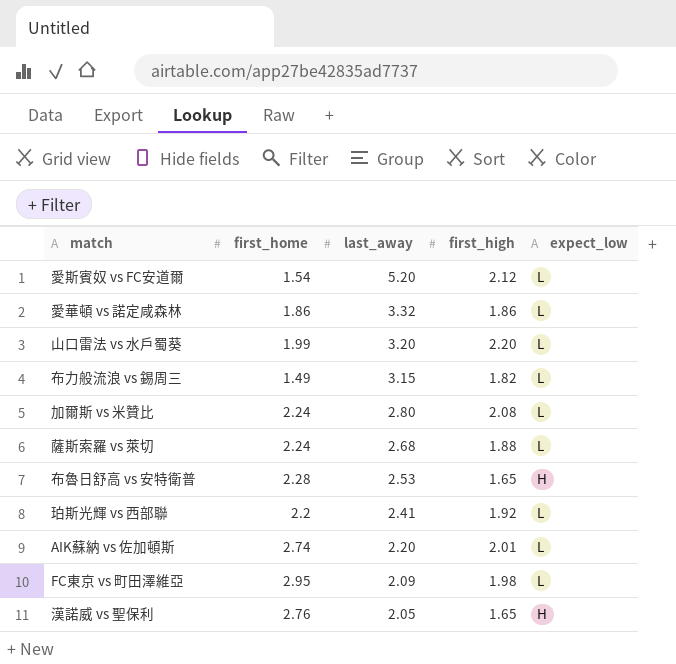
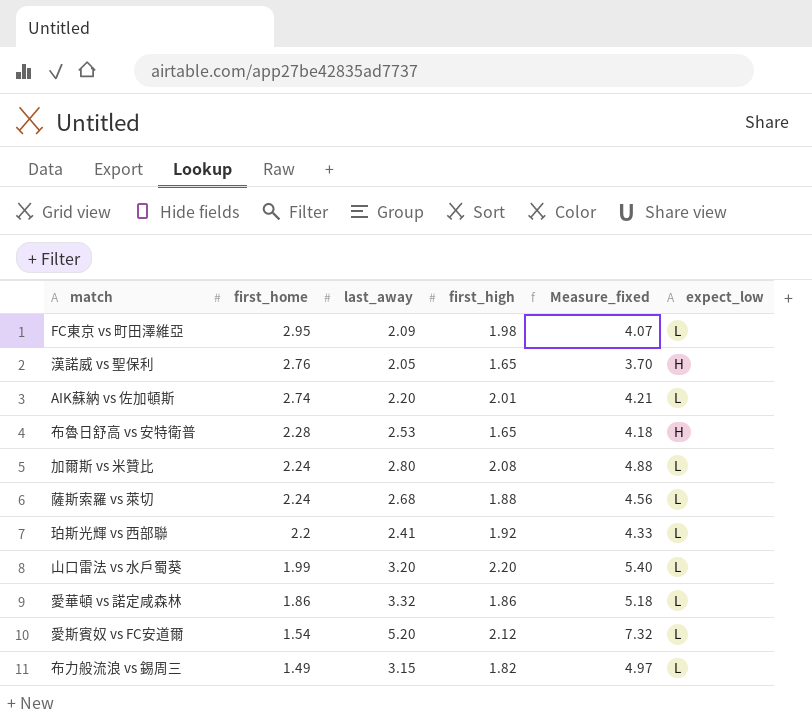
row order: last_away descending -> first_home descending
column Measure_fixed | formula: none -> [last_away] + [first_high]

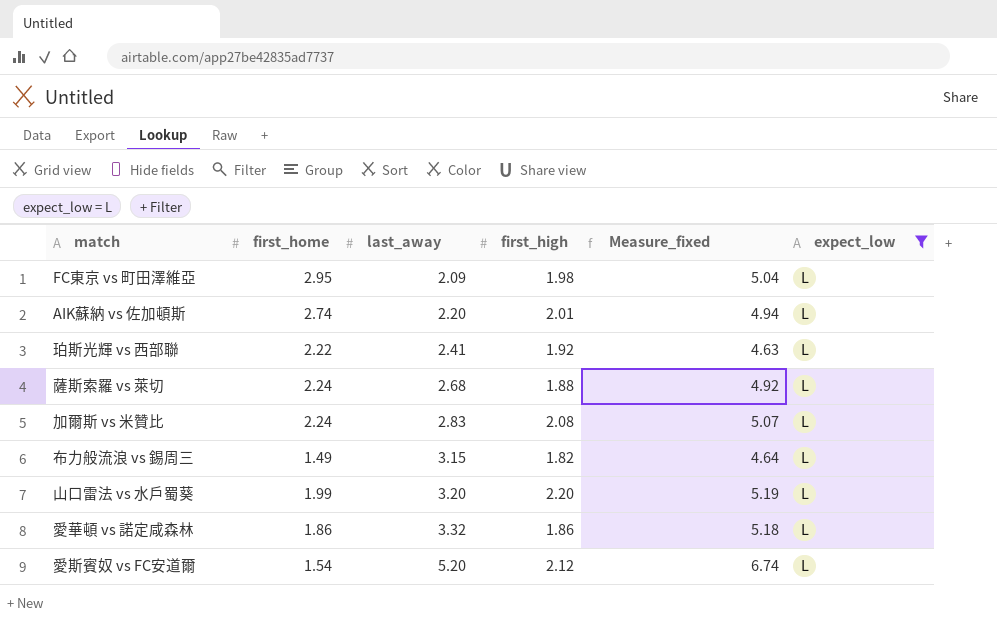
filter: none -> expect_low = L
row order: first_home descending -> last_away ascending
column Measure_fixed | formula: [last_away] + [first_high] -> [first_home] + [last_away]
珀斯光輝 vs 西部聯 | first_home: 2.2 -> 2.22
加爾斯 vs 米贊比 | last_away: 2.80 -> 2.83

